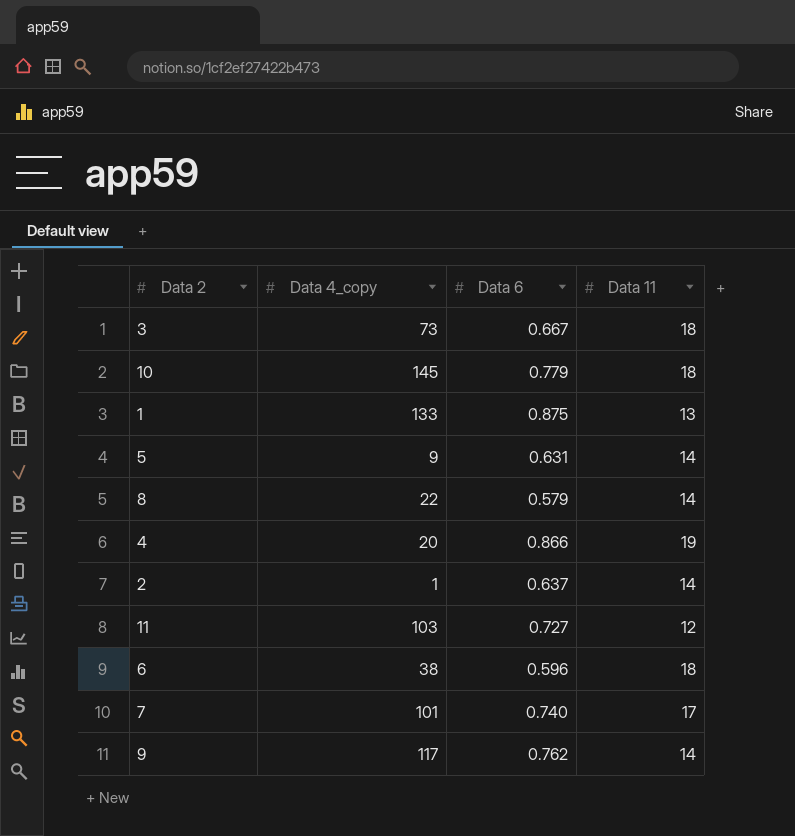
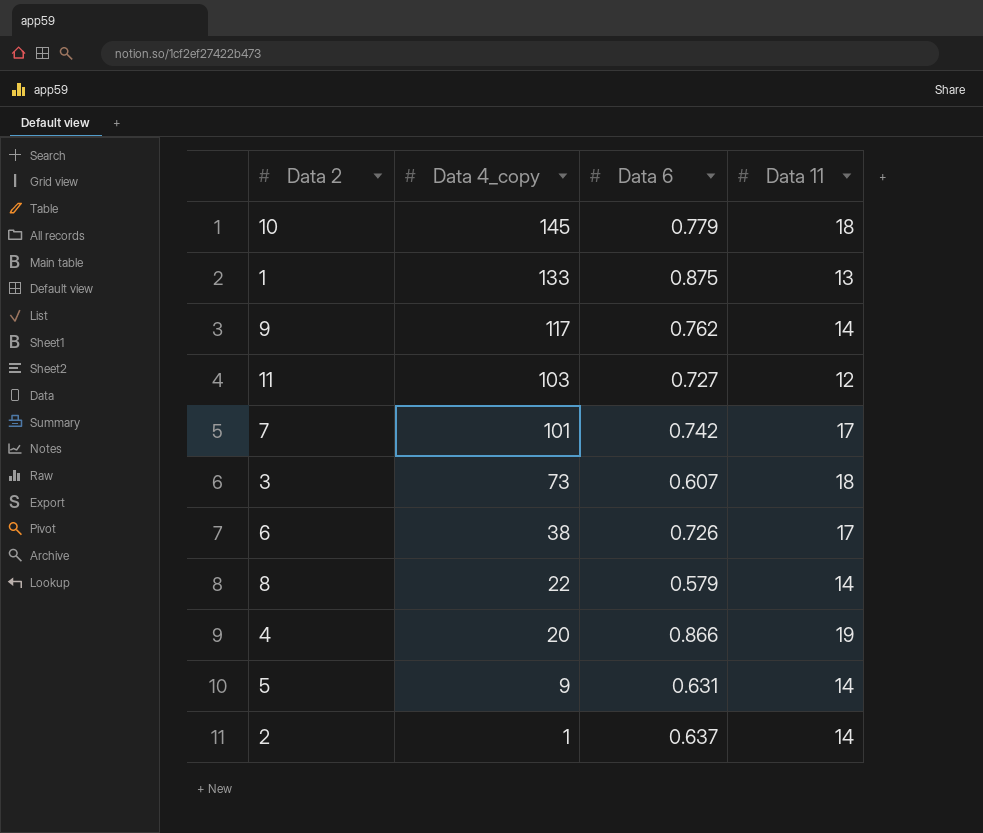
row order: none -> Data 4_copy descending
7 | Data 6: 0.740 -> 0.742
3 | Data 6: 0.667 -> 0.607
6 | Data 6: 0.596 -> 0.726
6 | Data 11: 18 -> 17

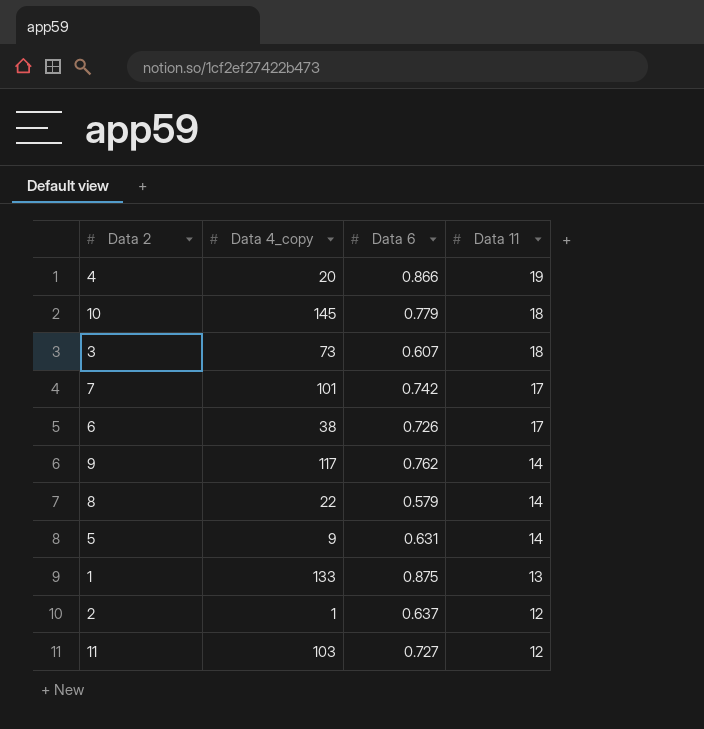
row order: Data 4_copy descending -> Data 11 descending
2 | Data 11: 14 -> 12

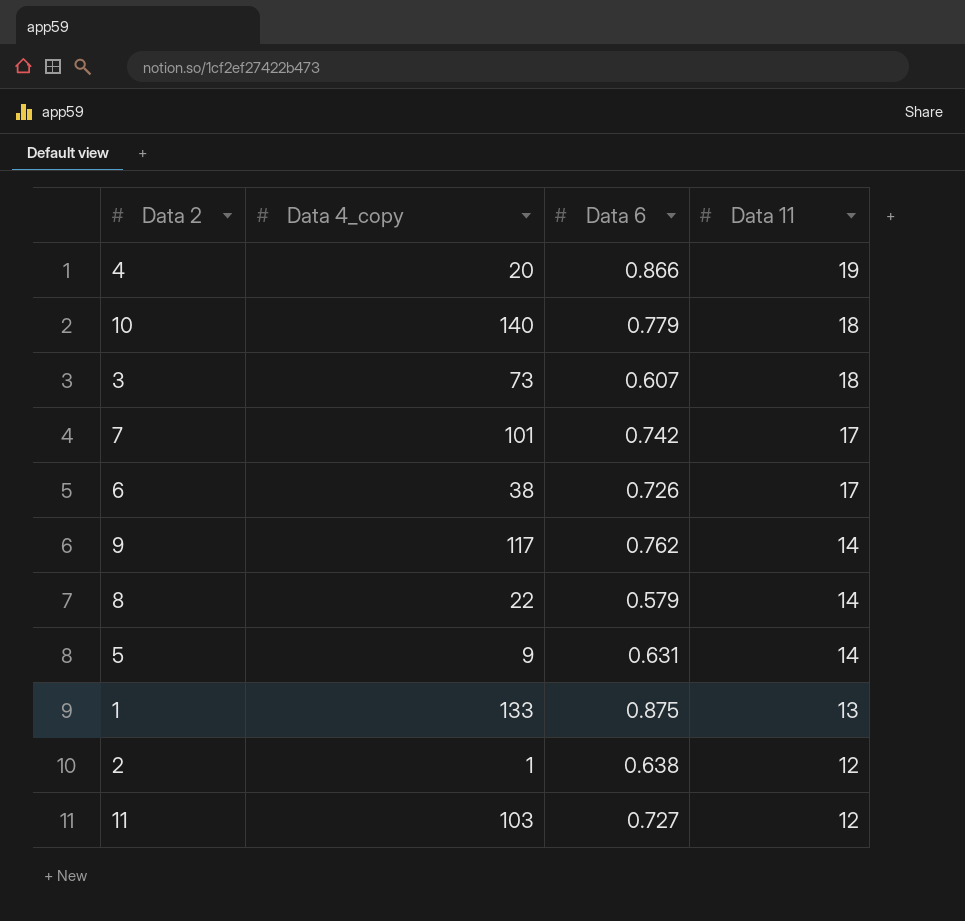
10 | Data 4_copy: 145 -> 140
2 | Data 6: 0.637 -> 0.638

